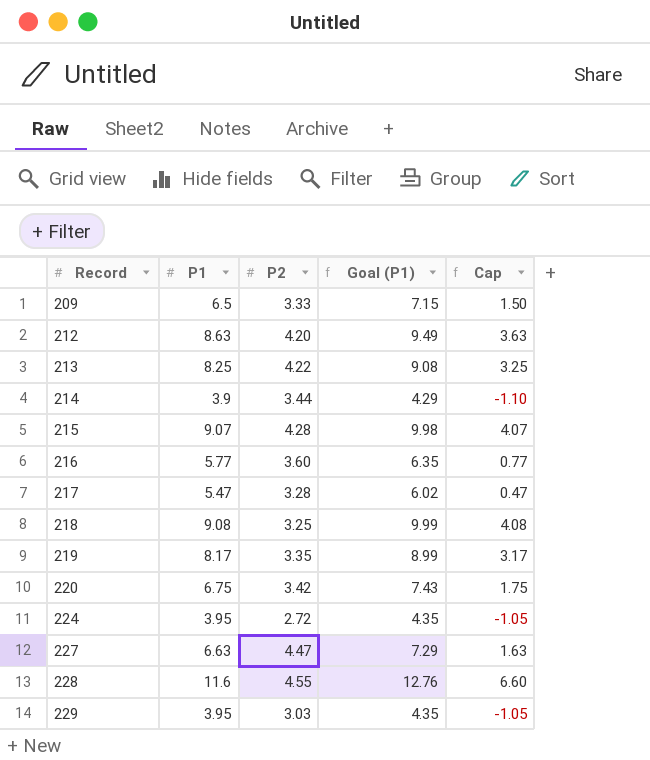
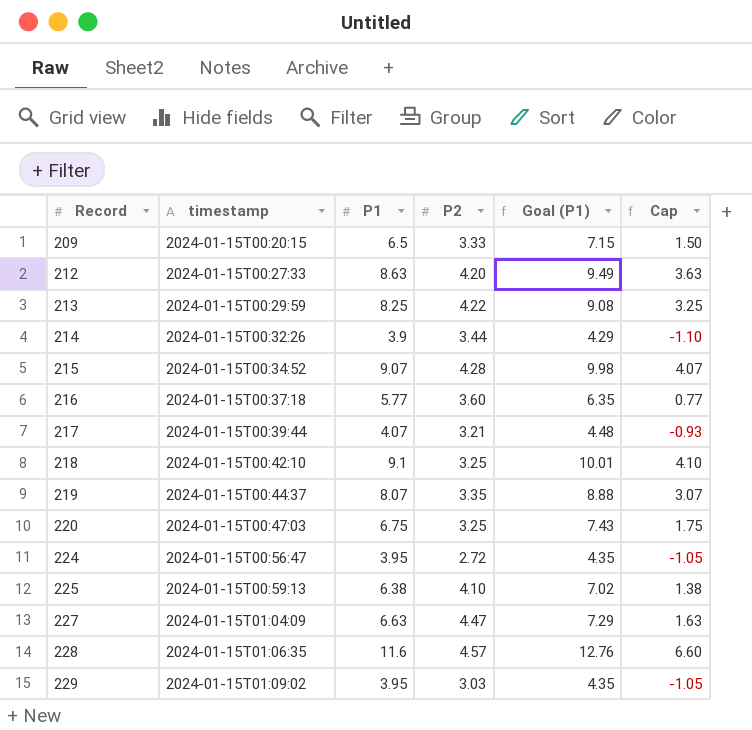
column timestamp | position: none -> 2
217 | P1: 5.47 -> 4.07
217 | P2: 3.28 -> 3.21
217 | Goal (P1): 6.02 -> 4.48
217 | Cap: 0.47 -> -0.93
218 | P1: 9.08 -> 9.1
218 | Goal (P1): 9.99 -> 10.01
218 | Cap: 4.08 -> 4.10
219 | P1: 8.17 -> 8.07
219 | Goal (P1): 8.99 -> 8.88
219 | Cap: 3.17 -> 3.07
220 | P2: 3.42 -> 3.25
row 225: none -> 2024-01-15T00:59:13 | 6.38 | 4.10 | 7.02 | 1.38
228 | P2: 4.55 -> 4.57

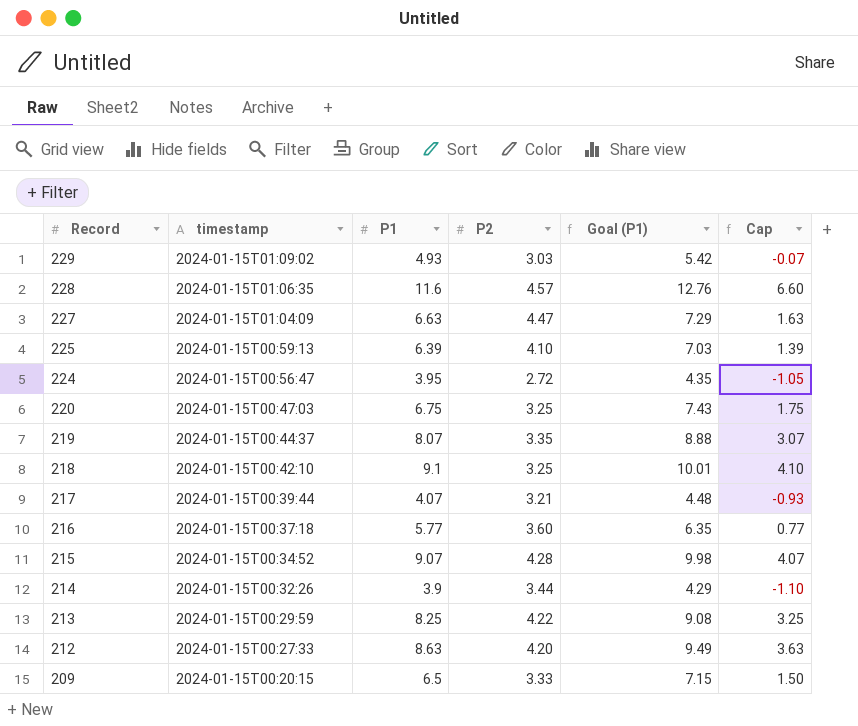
row order: Record ascending -> Record descending
229 | P1: 3.95 -> 4.93
229 | Goal (P1): 4.35 -> 5.42
229 | Cap: -1.05 -> -0.07
225 | P1: 6.38 -> 6.39
225 | Goal (P1): 7.02 -> 7.03
225 | Cap: 1.38 -> 1.39

